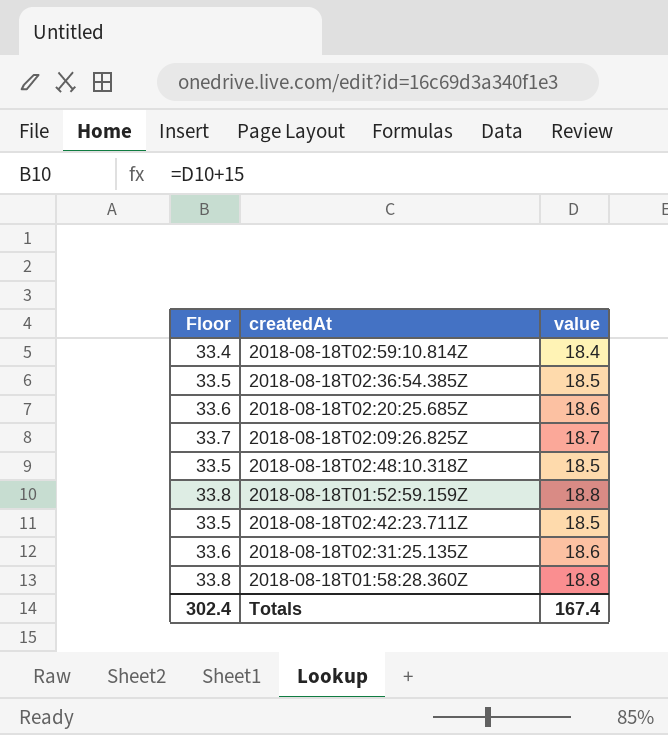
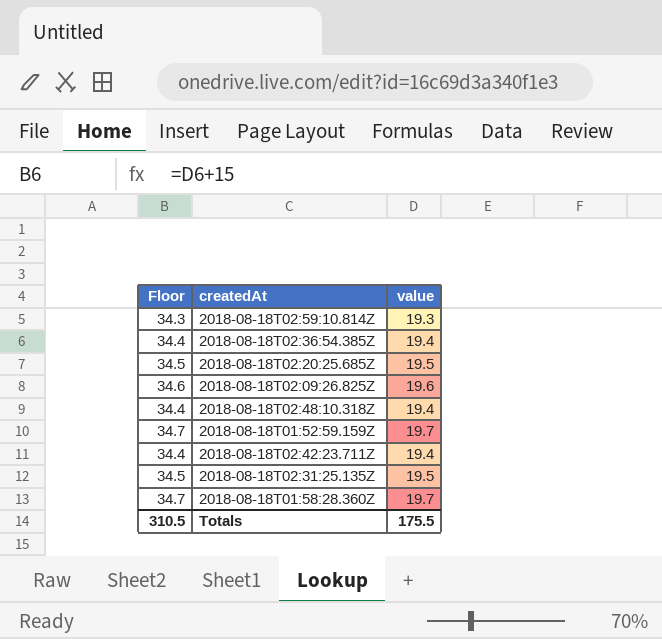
2018-08-18T02:59:10.814Z | Floor: 33.4 -> 34.3
2018-08-18T02:59:10.814Z | value: 18.4 -> 19.3
2018-08-18T02:36:54.385Z | Floor: 33.5 -> 34.4
2018-08-18T02:36:54.385Z | value: 18.5 -> 19.4
2018-08-18T02:20:25.685Z | Floor: 33.6 -> 34.5
2018-08-18T02:20:25.685Z | value: 18.6 -> 19.5
2018-08-18T02:09:26.825Z | Floor: 33.7 -> 34.6
2018-08-18T02:09:26.825Z | value: 18.7 -> 19.6
2018-08-18T02:48:10.318Z | Floor: 33.5 -> 34.4
2018-08-18T02:48:10.318Z | value: 18.5 -> 19.4
2018-08-18T01:52:59.159Z | Floor: 33.8 -> 34.7
2018-08-18T01:52:59.159Z | value: 18.8 -> 19.7
2018-08-18T02:42:23.711Z | Floor: 33.5 -> 34.4
2018-08-18T02:42:23.711Z | value: 18.5 -> 19.4
2018-08-18T02:31:25.135Z | Floor: 33.6 -> 34.5
2018-08-18T02:31:25.135Z | value: 18.6 -> 19.5
2018-08-18T01:58:28.360Z | Floor: 33.8 -> 34.7
2018-08-18T01:58:28.360Z | value: 18.8 -> 19.7
Totals | Floor: 302.4 -> 310.5
Totals | value: 167.4 -> 175.5

